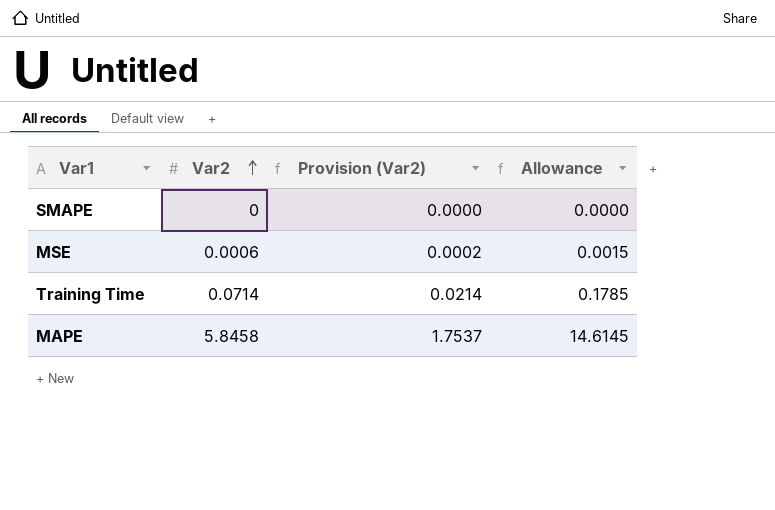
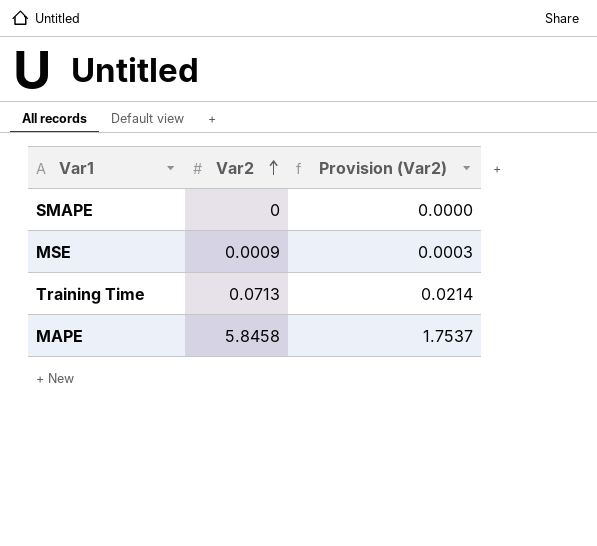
column Allowance | formula: [Var2] * 2.5 -> none
MSE | Var2: 0.0006 -> 0.0009
MSE | Provision (Var2): 0.0002 -> 0.0003
Training Time | Var2: 0.0714 -> 0.0713

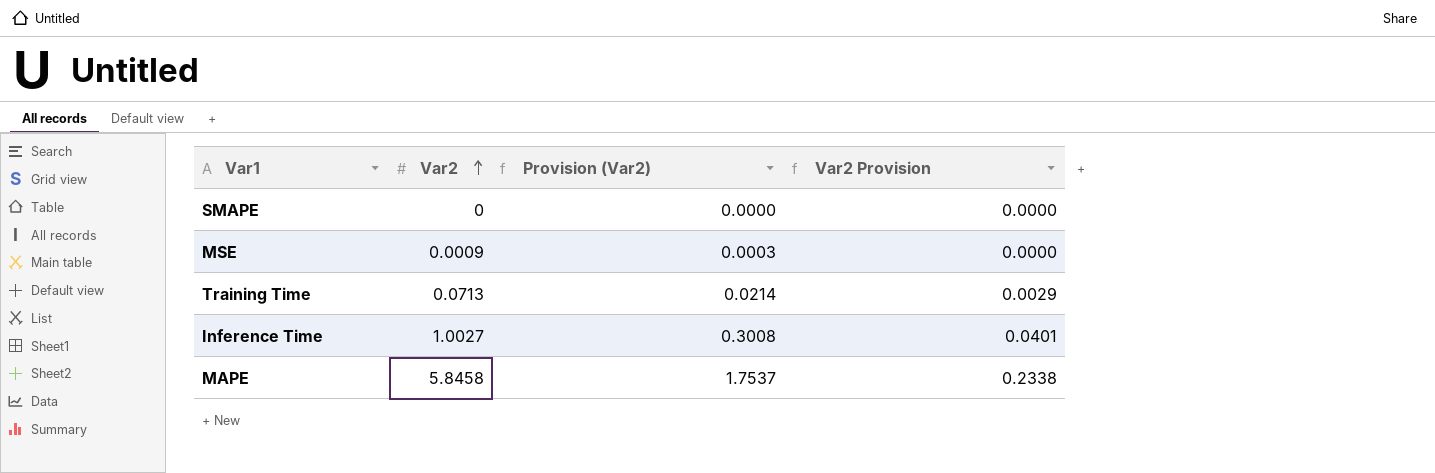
column Var2 Provision | formula: none -> [Var2] * 0.04
row Inference Time: none -> 1.0027 | 0.3008 | 0.0401

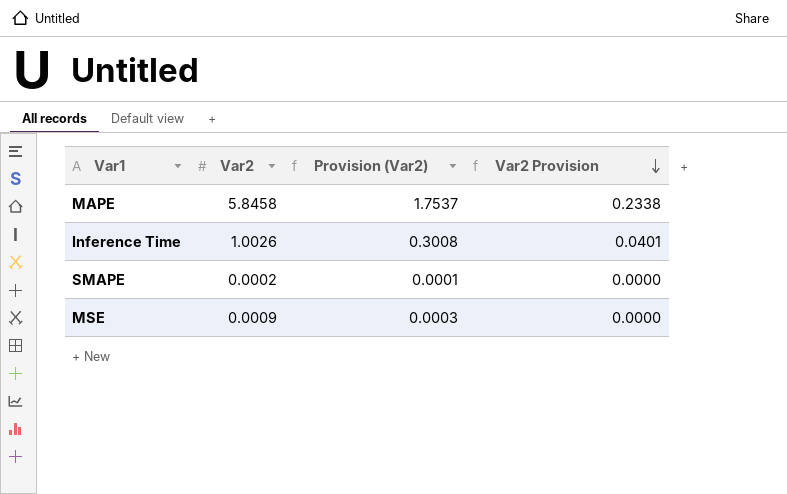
row order: Var2 ascending -> Var2 Provision descending
row Training Time: 0.0713 | 0.0214 | 0.0029 -> none
Inference Time | Var2: 1.0027 -> 1.0026
SMAPE | Var2: 0 -> 0.0002
SMAPE | Provision (Var2): 0.0000 -> 0.0001

